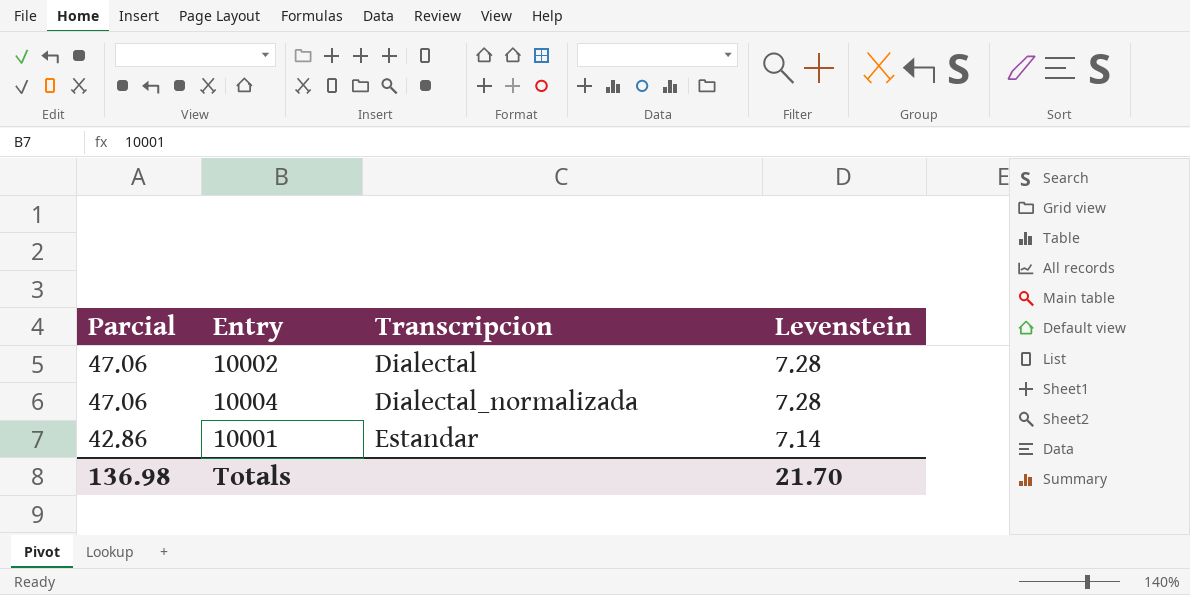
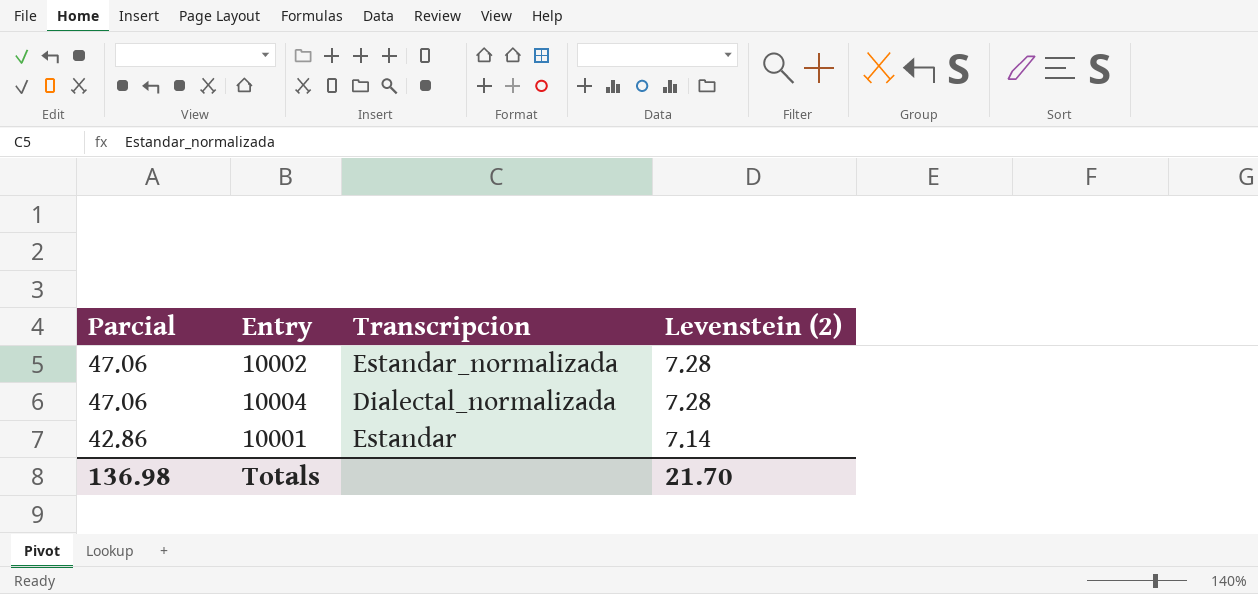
column name: Levenstein -> Levenstein (2)
10002 | Transcripcion: Dialectal -> Estandar_normalizada

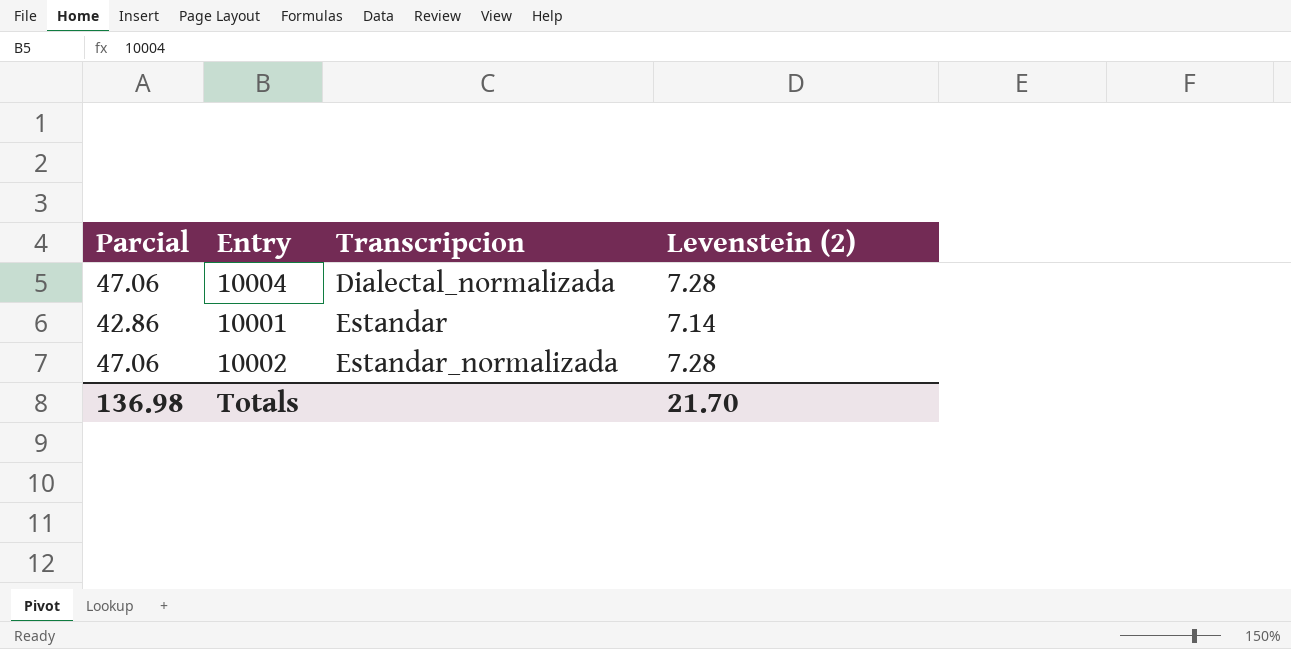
row order: Parcial descending -> Transcripcion ascending

